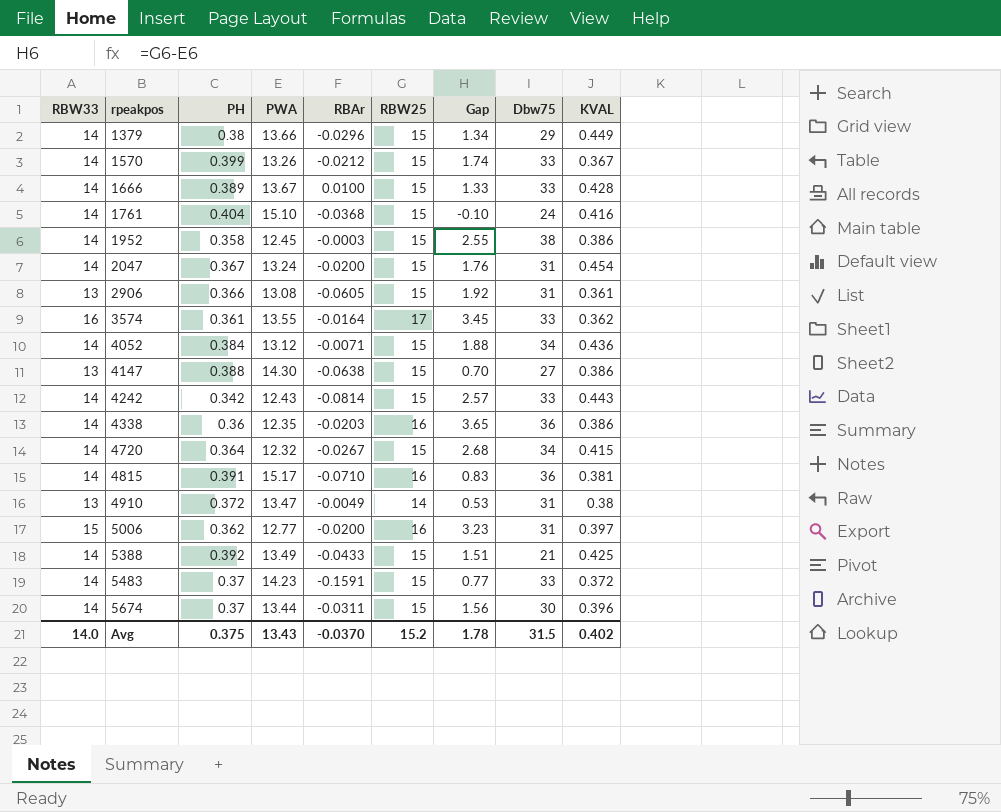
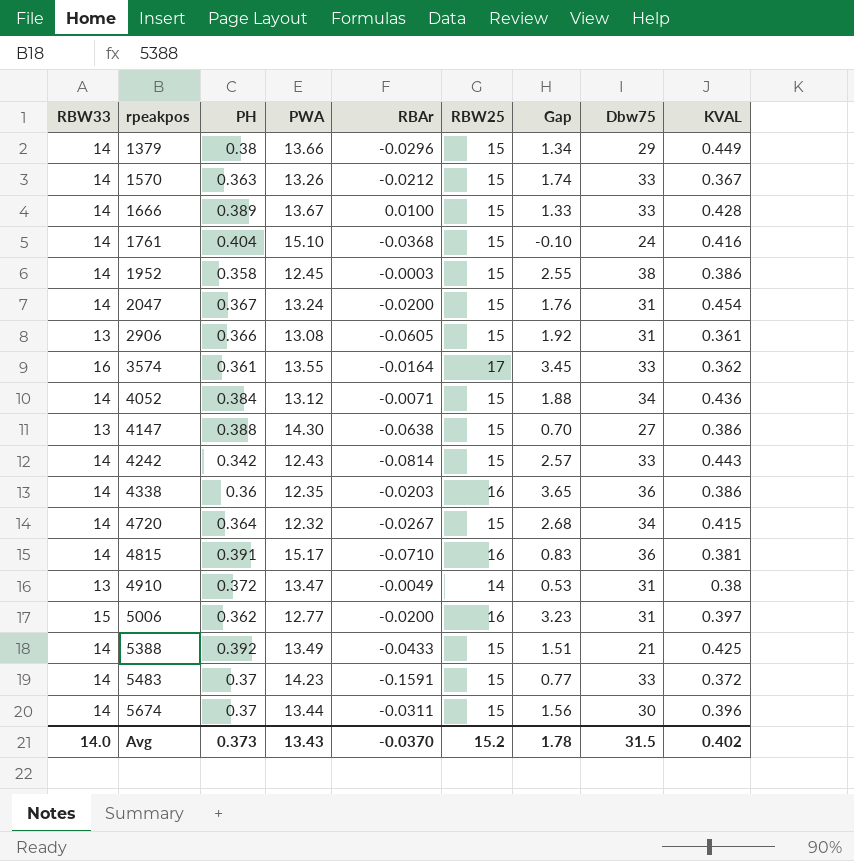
1570 | PH: 0.399 -> 0.363
Avg | PH: 0.375 -> 0.373

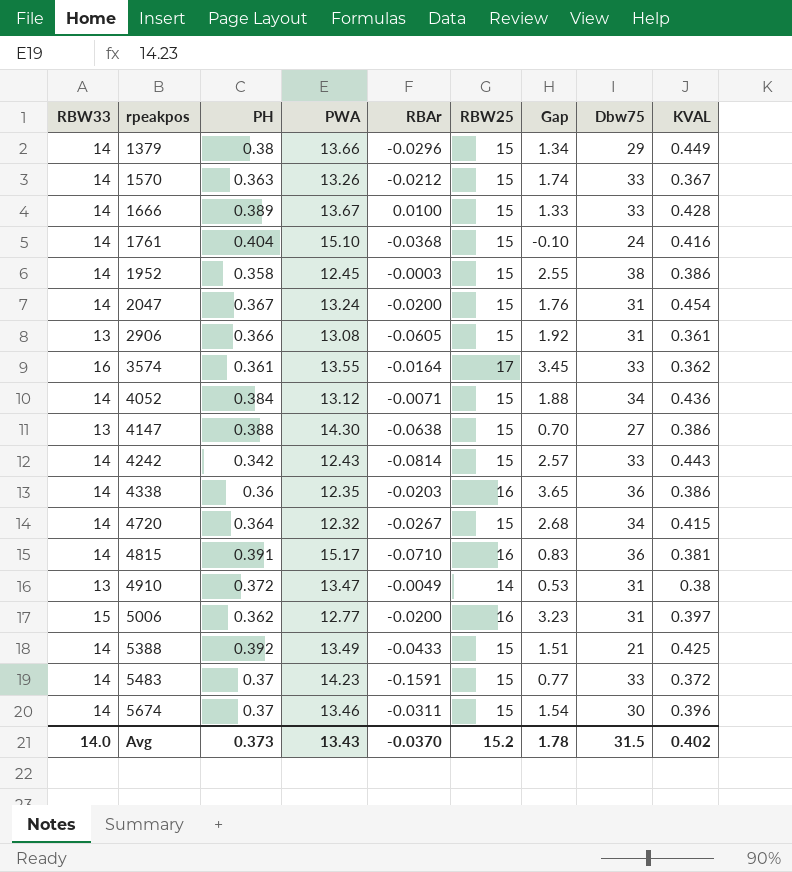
5674 | PWA: 13.44 -> 13.46
5674 | Gap: 1.56 -> 1.54

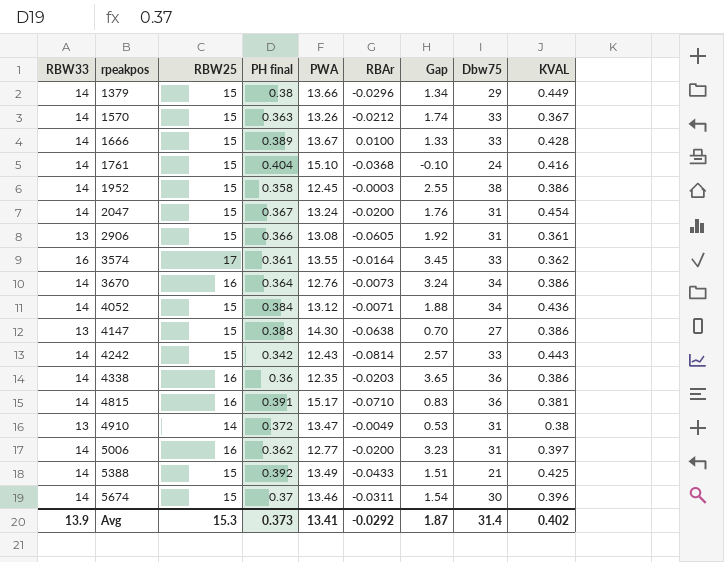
column RBW25 | position: 6 -> 3
column name: PH -> PH final
row 4720: 14 | 0.364 | 12.32 | -0.0267 | 15 | 2.68 | 34 | 0.415 -> none
row 5483: 14 | 0.37 | 14.23 | -0.1591 | 15 | 0.77 | 33 | 0.372 -> none
row 3670: none -> 14 | 16 | 0.364 | 12.76 | -0.0073 | 3.24 | 34 | 0.386
5006 | RBW33: 15 -> 14
Avg | RBW33: 14.0 -> 13.9
Avg | RBW25: 15.2 -> 15.3
Avg | PWA: 13.43 -> 13.41
Avg | RBAr: -0.0370 -> -0.0292
Avg | Gap: 1.78 -> 1.87
Avg | Dbw75: 31.5 -> 31.4

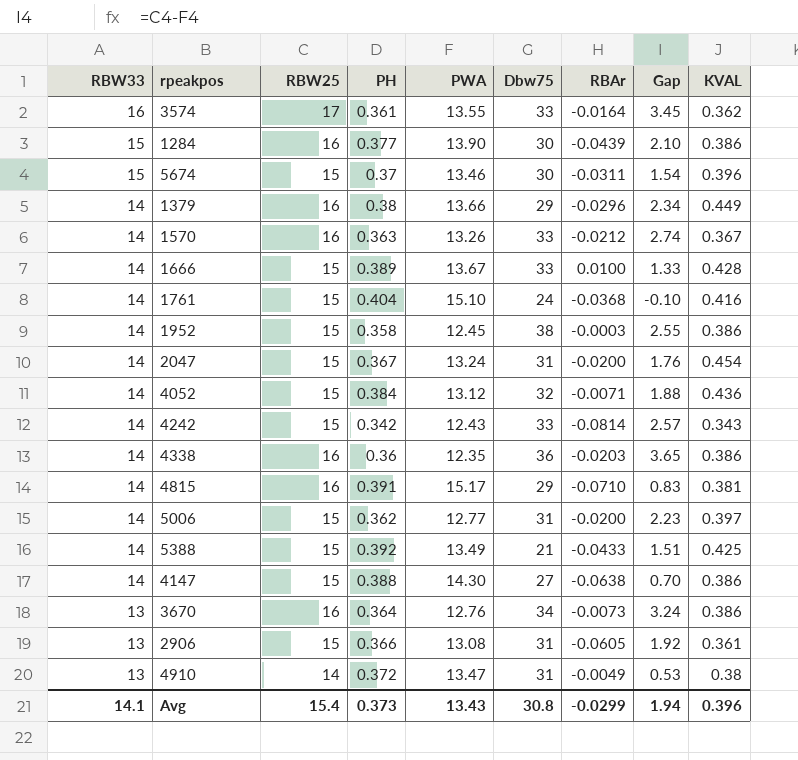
row order: rpeakpos ascending -> RBW33 descending
column name: PH final -> PH
column Dbw75 | position: 8 -> 6
row 1284: none -> 15 | 16 | 0.377 | 13.90 | 30 | -0.0439 | 2.10 | 0.386
5674 | RBW33: 14 -> 15
1379 | RBW25: 15 -> 16
1379 | Gap: 1.34 -> 2.34
1570 | RBW25: 15 -> 16
1570 | Gap: 1.74 -> 2.74
4052 | Dbw75: 34 -> 32
4242 | KVAL: 0.443 -> 0.343
4815 | Dbw75: 36 -> 29
5006 | RBW25: 16 -> 15
5006 | Gap: 3.23 -> 2.23
4147 | RBW33: 13 -> 14
3670 | RBW33: 14 -> 13
Avg | RBW33: 13.9 -> 14.1
Avg | RBW25: 15.3 -> 15.4
Avg | PWA: 13.41 -> 13.43
Avg | Dbw75: 31.4 -> 30.8
Avg | RBAr: -0.0292 -> -0.0299
Avg | Gap: 1.87 -> 1.94
Avg | KVAL: 0.402 -> 0.396

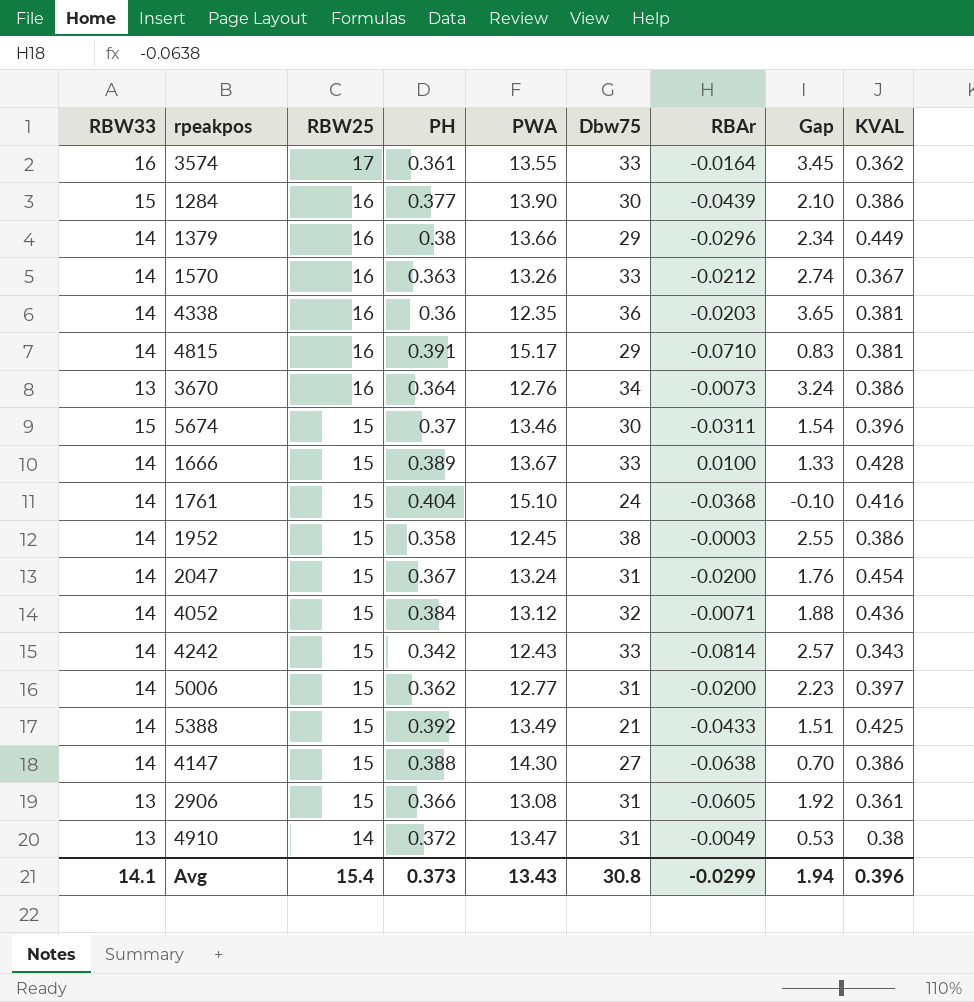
row order: RBW33 descending -> RBW25 descending
4338 | KVAL: 0.386 -> 0.381

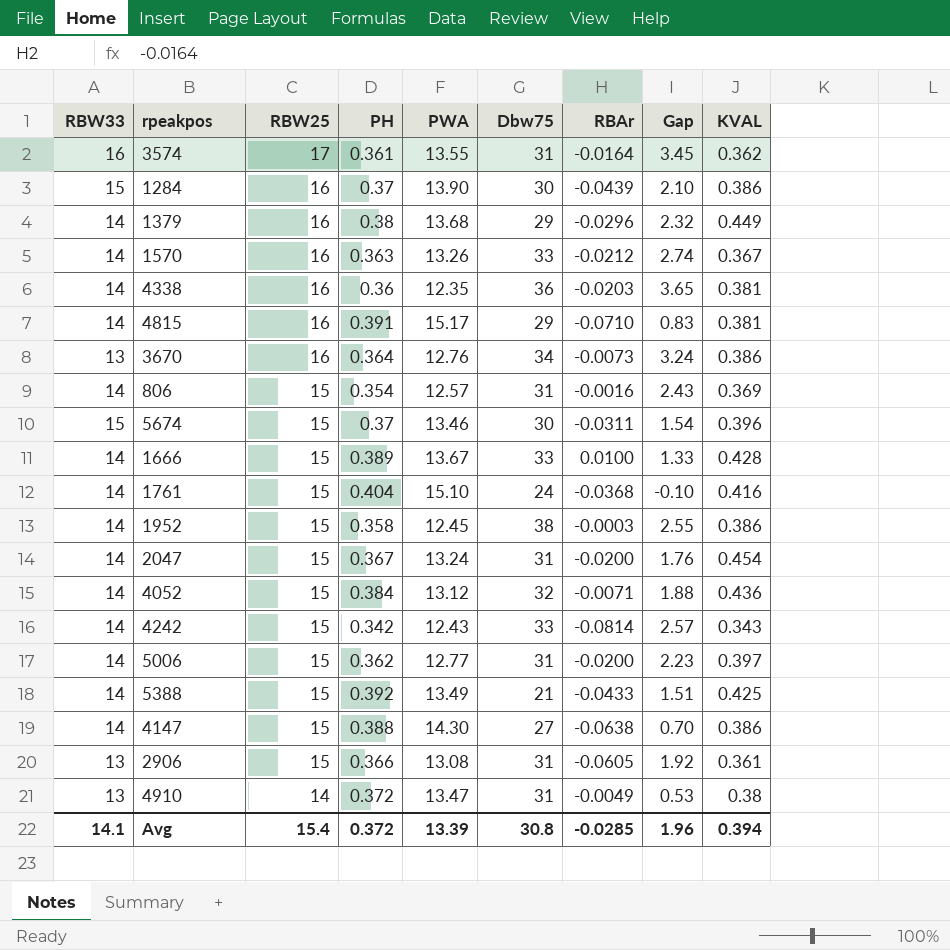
3574 | Dbw75: 33 -> 31
1284 | PH: 0.377 -> 0.37
1379 | PWA: 13.66 -> 13.68
1379 | Gap: 2.34 -> 2.32
row 806: none -> 14 | 15 | 0.354 | 12.57 | 31 | -0.0016 | 2.43 | 0.369
Avg | PH: 0.373 -> 0.372
Avg | PWA: 13.43 -> 13.39
Avg | RBAr: -0.0299 -> -0.0285
Avg | Gap: 1.94 -> 1.96
Avg | KVAL: 0.396 -> 0.394

